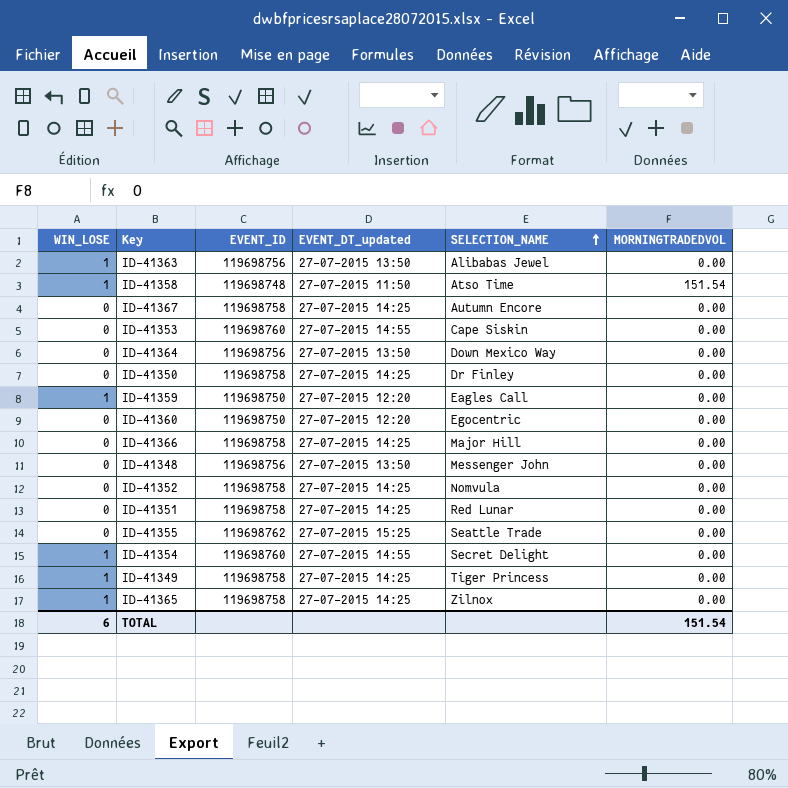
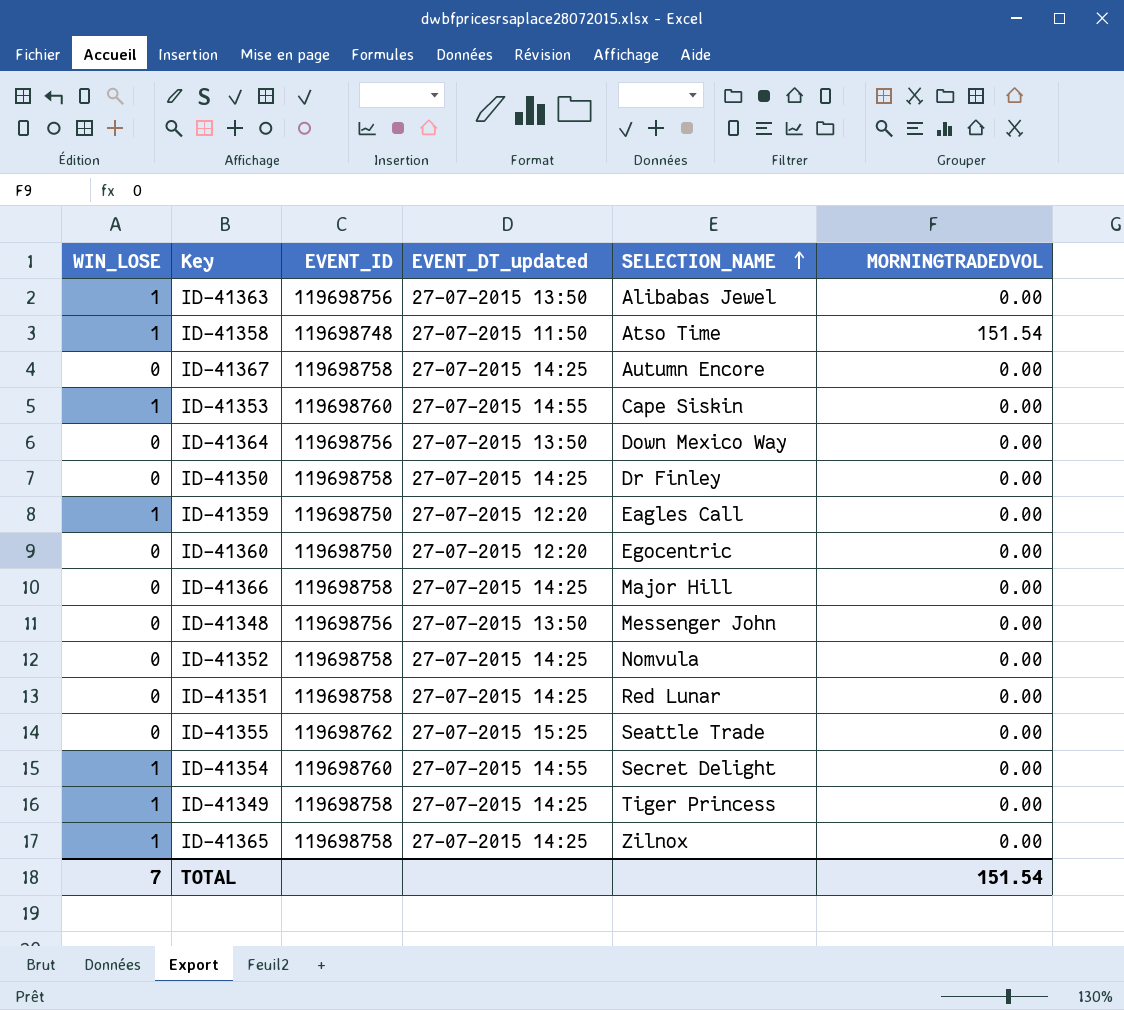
ID-41353 | WIN_LOSE: 0 -> 1
TOTAL | WIN_LOSE: 6 -> 7

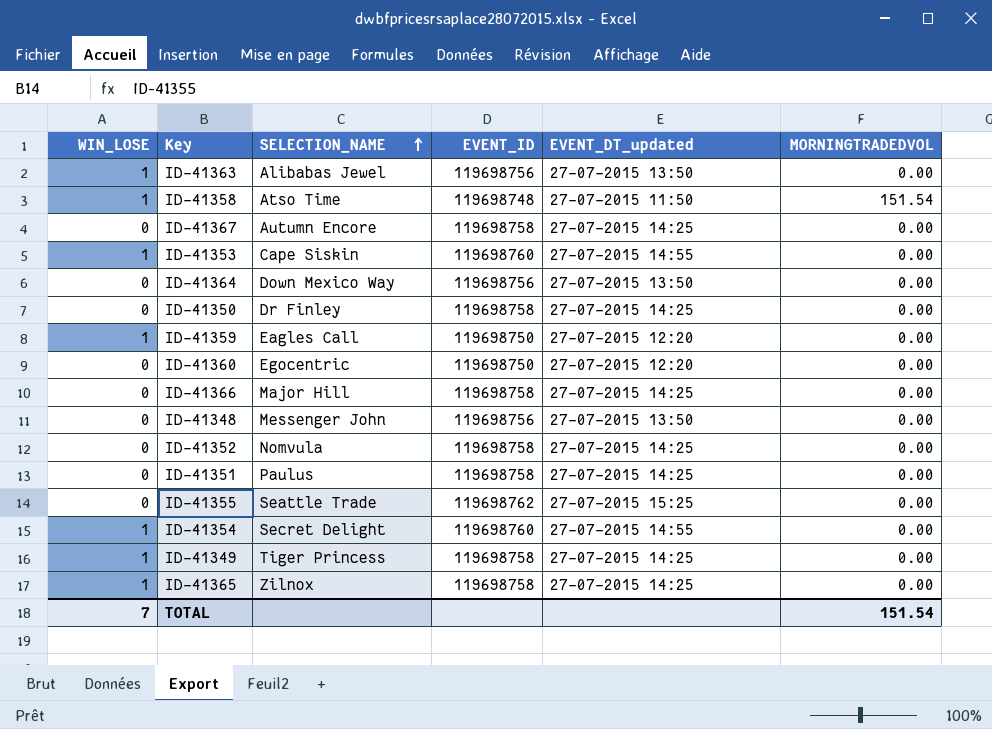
column SELECTION_NAME | position: 5 -> 3
ID-41351 | SELECTION_NAME: Red Lunar -> Paulus

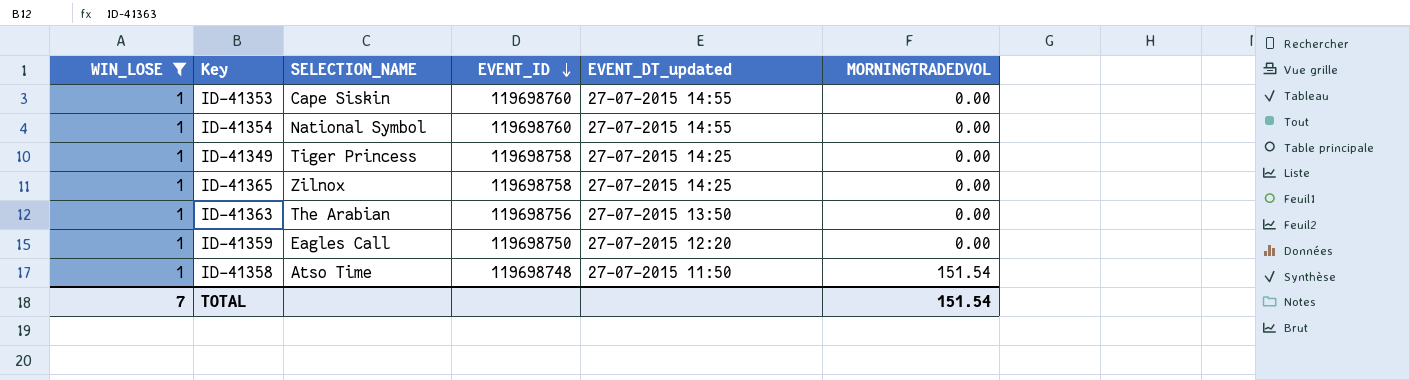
filter: none -> WIN_LOSE = 1
row order: SELECTION_NAME ascending -> EVENT_ID descending
ID-41354 | SELECTION_NAME: Secret Delight -> National Symbol
ID-41363 | SELECTION_NAME: Alibabas Jewel -> The Arabian

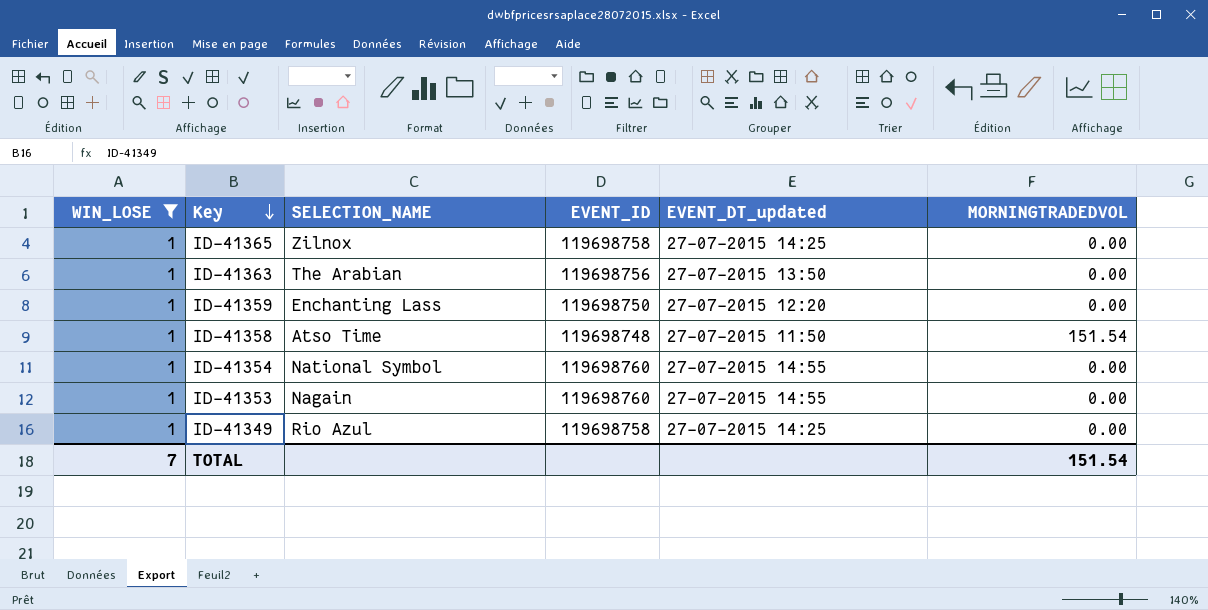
row order: EVENT_ID descending -> Key descending
ID-41359 | SELECTION_NAME: Eagles Call -> Enchanting Lass
ID-41353 | SELECTION_NAME: Cape Siskin -> Nagain
ID-41349 | SELECTION_NAME: Tiger Princess -> Rio Azul

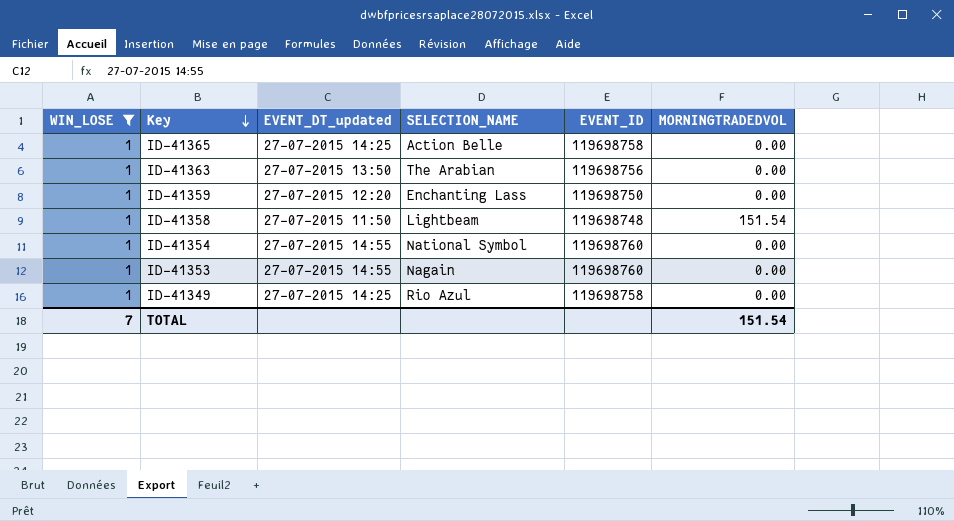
column EVENT_DT_updated | position: 5 -> 3
ID-41365 | SELECTION_NAME: Zilnox -> Action Belle
ID-41358 | SELECTION_NAME: Atso Time -> Lightbeam

